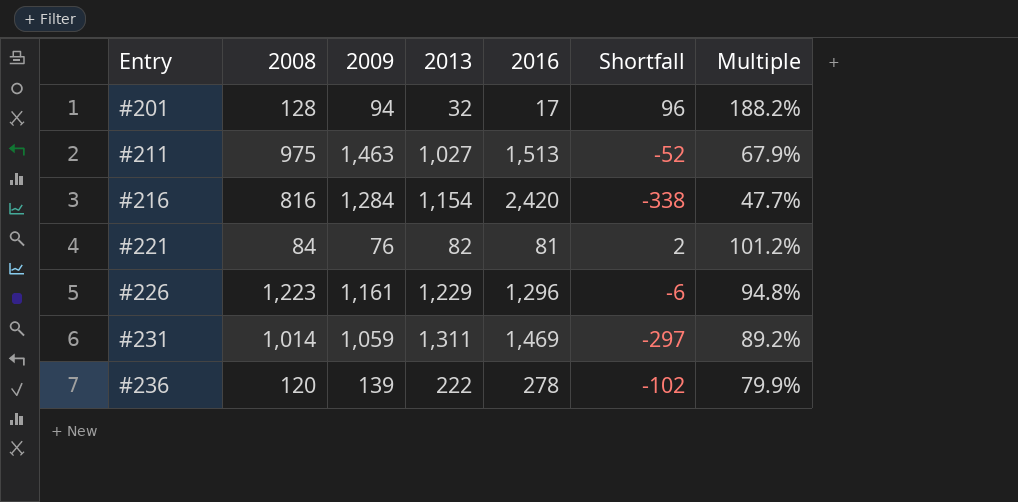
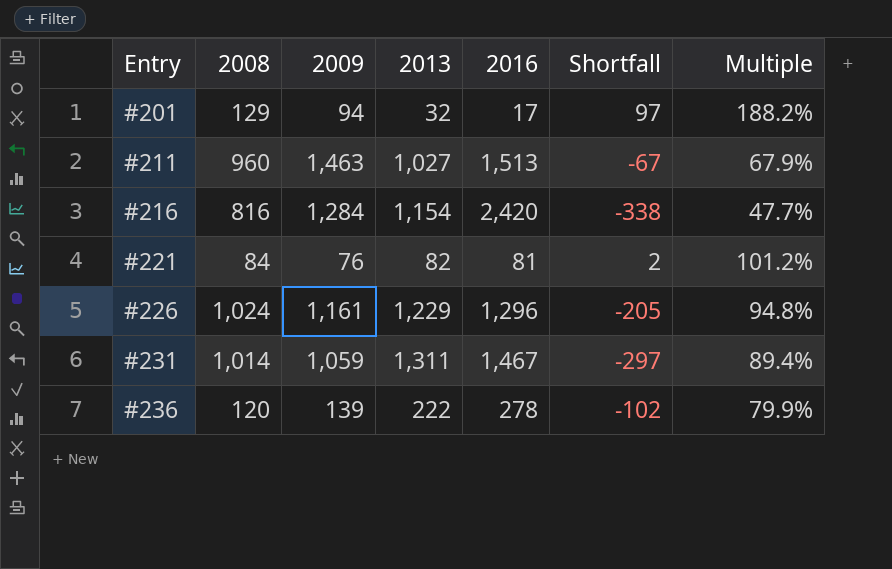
#201 | 2008: 128 -> 129
#201 | Shortfall: 96 -> 97
#211 | 2008: 975 -> 960
#211 | Shortfall: -52 -> -67
#226 | 2008: 1,223 -> 1,024
#226 | Shortfall: -6 -> -205
#231 | 2016: 1,469 -> 1,467
#231 | Multiple: 89.2% -> 89.4%

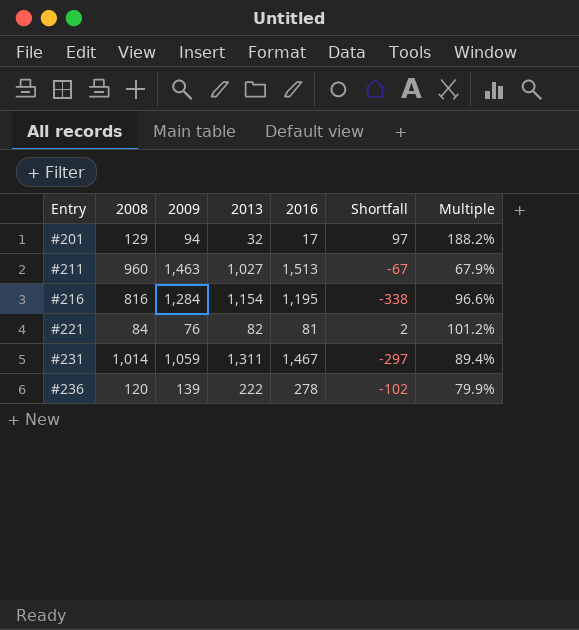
row #226: 1,024 | 1,161 | 1,229 | 1,296 | -205 | 94.8% -> none
#216 | 2016: 2,420 -> 1,195
#216 | Multiple: 47.7% -> 96.6%

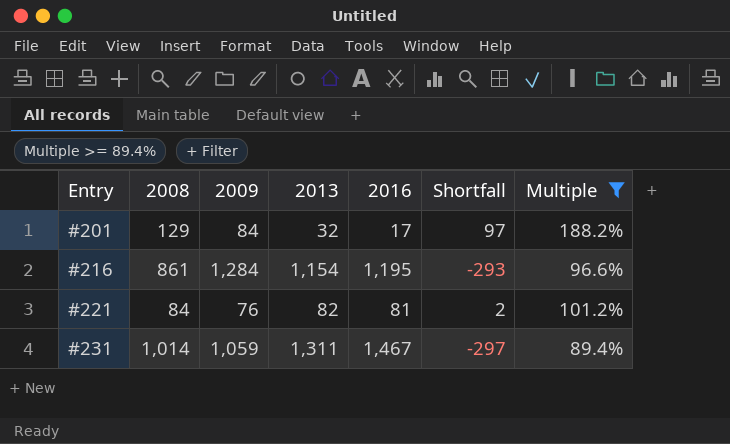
filter: none -> Multiple >= 89.4%
#201 | 2009: 94 -> 84
#216 | 2008: 816 -> 861
#216 | Shortfall: -338 -> -293

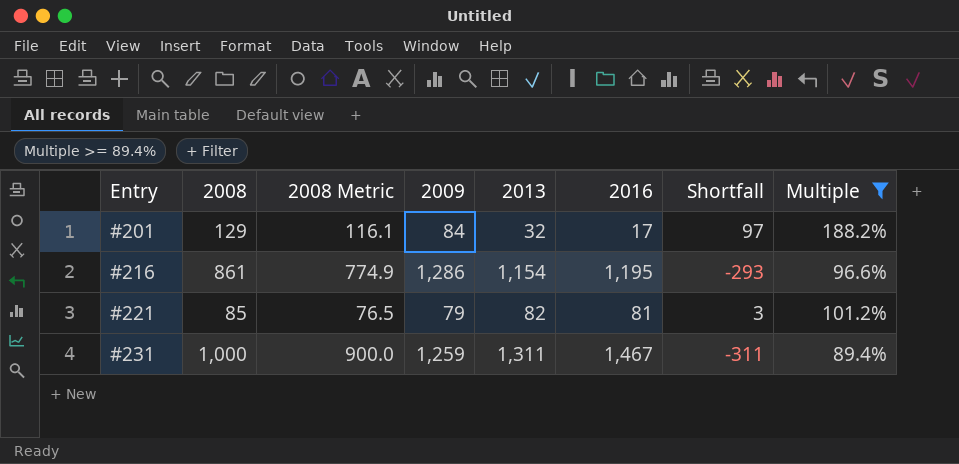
column 2008 Metric | formula: none -> [2008] * 0.9
#216 | 2009: 1,284 -> 1,286
#221 | 2008: 84 -> 85
#221 | 2009: 76 -> 79
#221 | Shortfall: 2 -> 3
#231 | 2008: 1,014 -> 1,000
#231 | 2009: 1,059 -> 1,259
#231 | Shortfall: -297 -> -311

